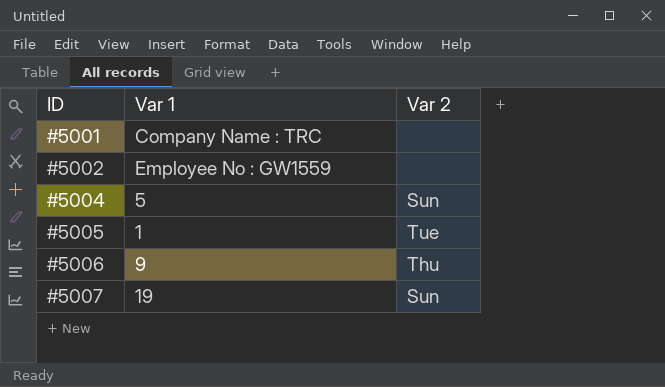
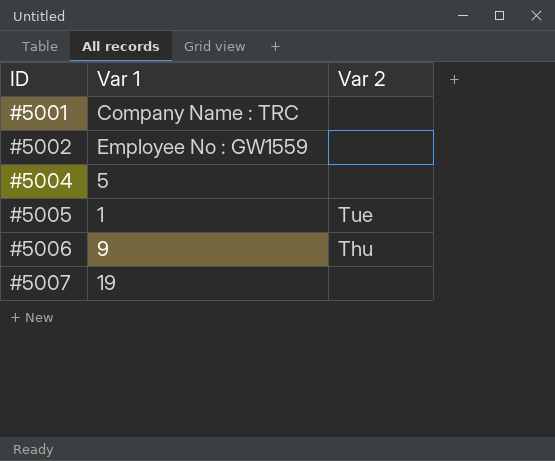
#5004 | Var 2: Sun -> none
#5007 | Var 2: Sun -> none

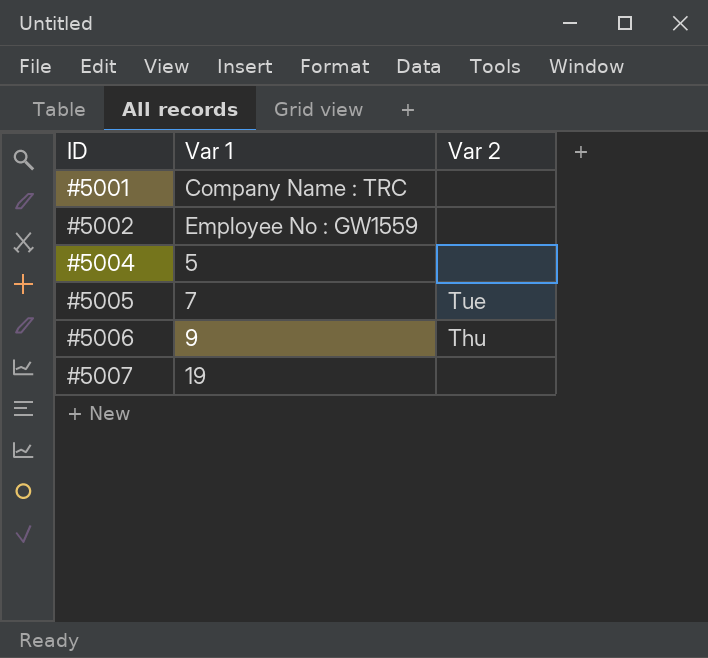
#5005 | Var 1: 1 -> 7

